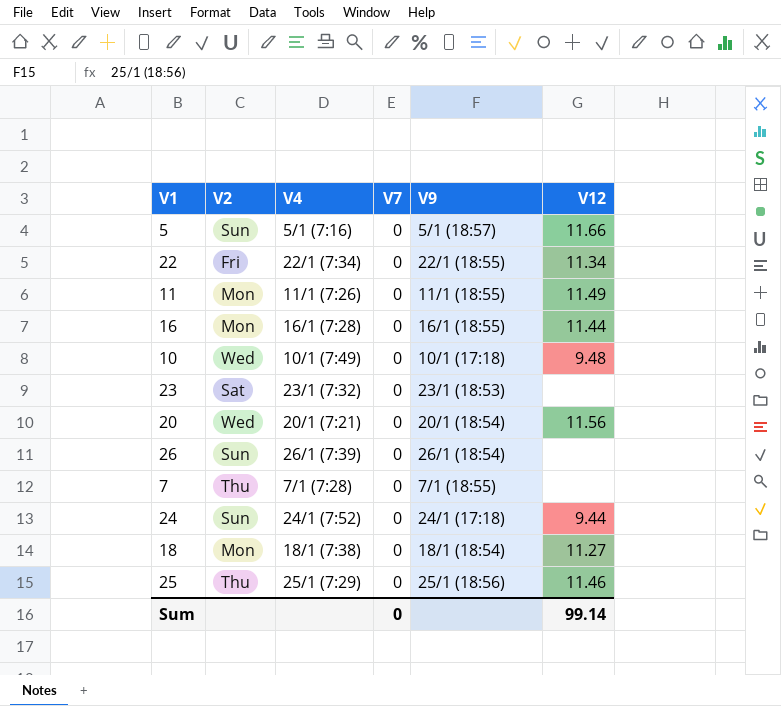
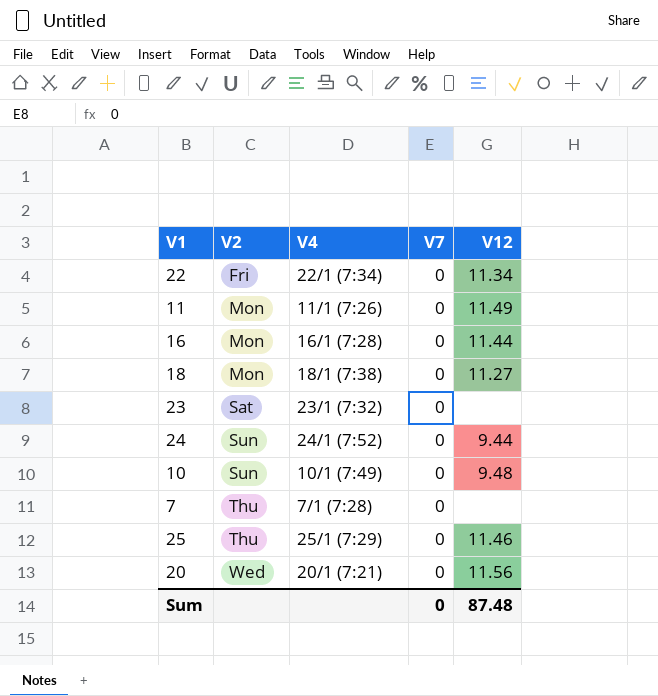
row order: none -> V2 ascending
column V9 | position: 5 -> none
row 5: Sun | 5/1 (7:16) | 0 | 5/1 (18:57) | 11.66 -> none
row 26: Sun | 26/1 (7:39) | 0 | 26/1 (18:54) | none -> none
10 | V2: Wed -> Sun
Sum | V12: 99.14 -> 87.48

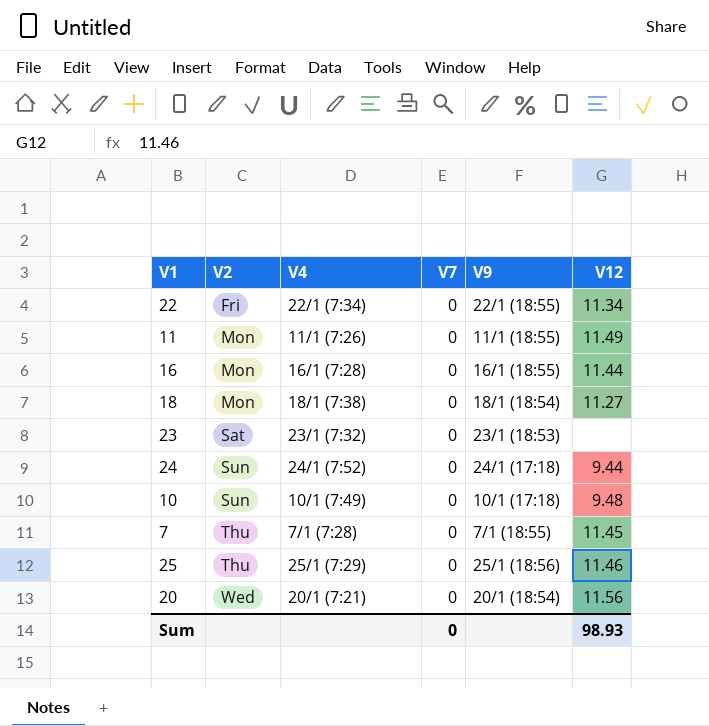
column V9 | position: none -> 5
7 | V12: none -> 11.45
Sum | V12: 87.48 -> 98.93

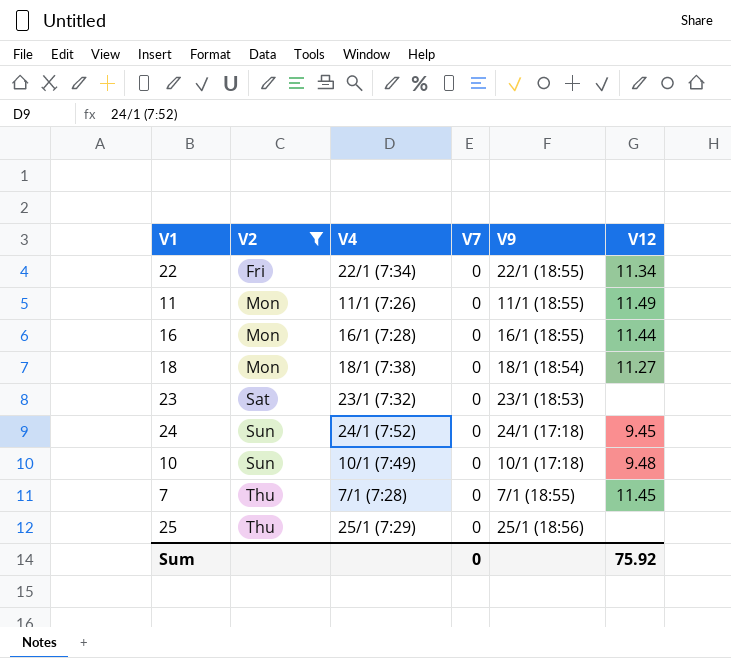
filter: none -> V2 != Wed
24 | V12: 9.44 -> 9.45
25 | V12: 11.46 -> none
Sum | V12: 98.93 -> 75.92

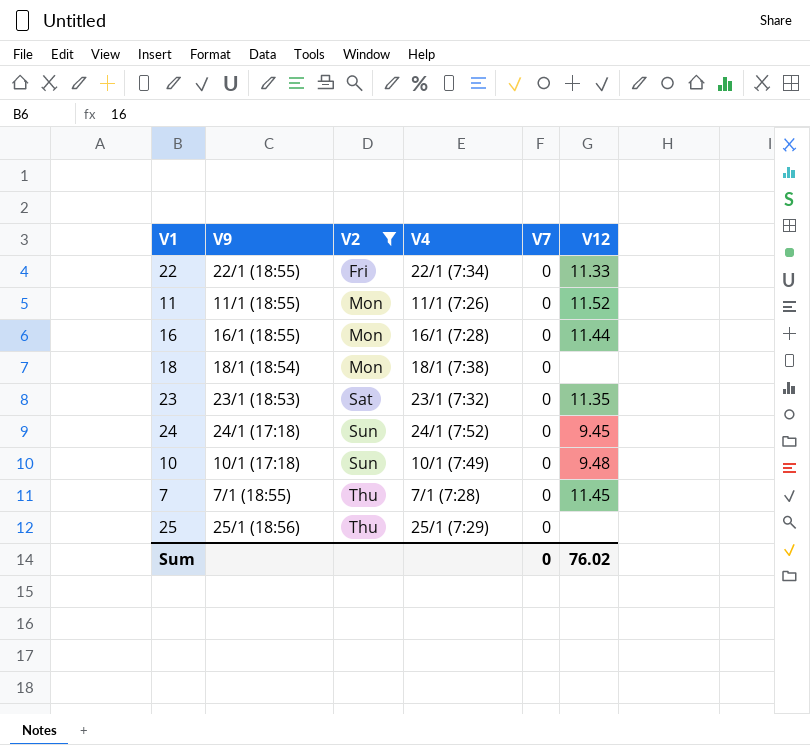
column V9 | position: 5 -> 2
22 | V12: 11.34 -> 11.33
11 | V12: 11.49 -> 11.52
18 | V12: 11.27 -> none
23 | V12: none -> 11.35
Sum | V12: 75.92 -> 76.02

